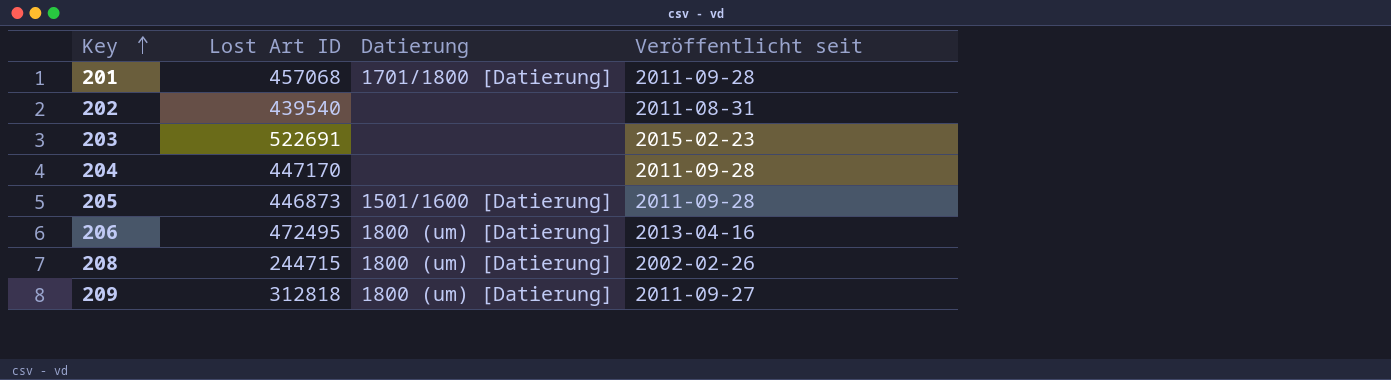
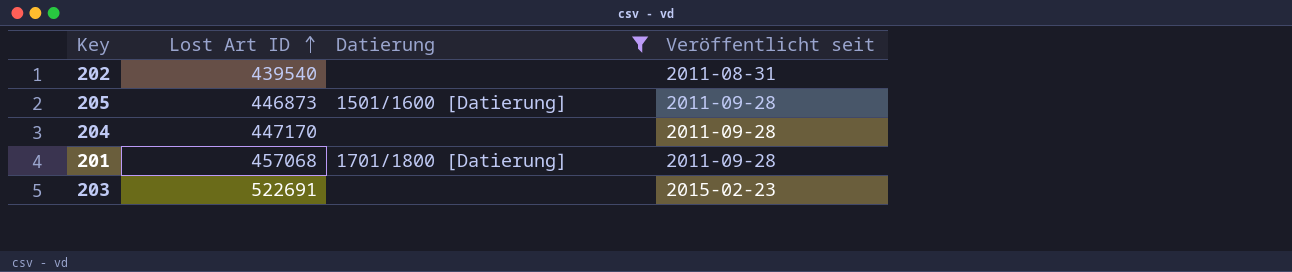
filter: none -> Datierung != 1800 (um) [Datierung]
row order: Key ascending -> Lost Art ID ascending

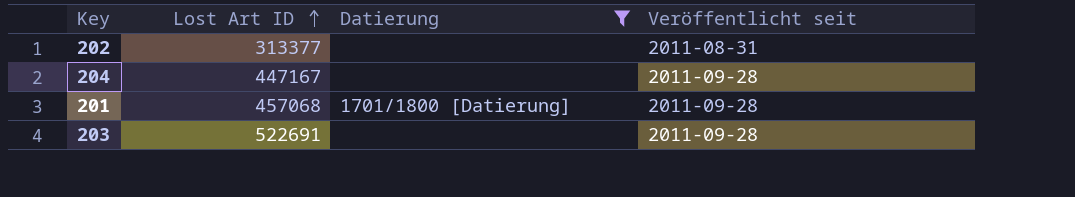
row 205: 446873 | 1501/1600 [Datierung] | 2011-09-28 -> none
202 | Lost Art ID: 439540 -> 313377
204 | Lost Art ID: 447170 -> 447167
203 | Veröffentlicht seit: 2015-02-23 -> 2011-09-28

